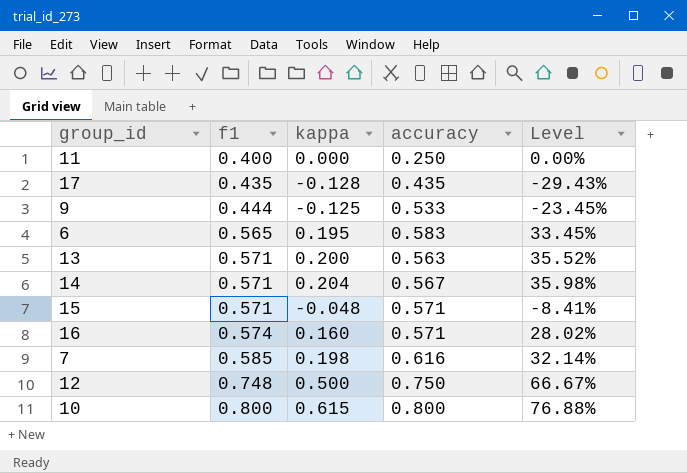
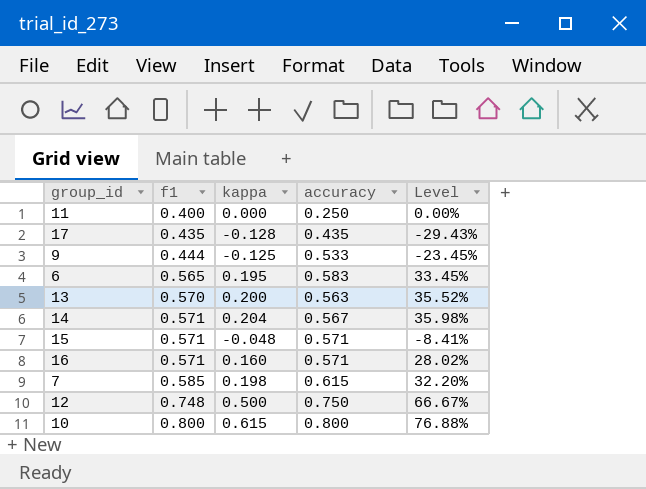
13 | f1: 0.571 -> 0.570
16 | f1: 0.574 -> 0.571
7 | accuracy: 0.616 -> 0.615
7 | Level: 32.14% -> 32.20%

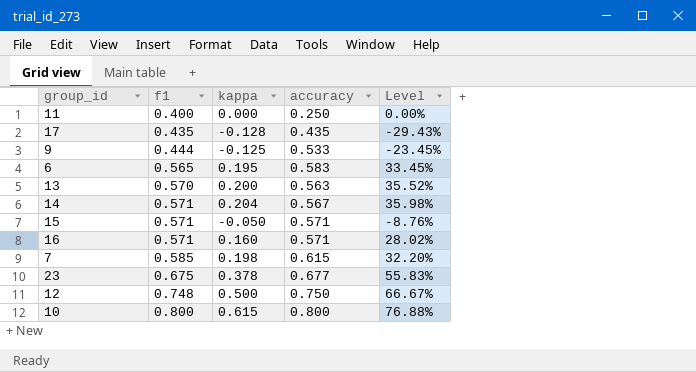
15 | kappa: -0.048 -> -0.050
15 | Level: -8.41% -> -8.76%
row 23: none -> 0.675 | 0.378 | 0.677 | 55.83%

